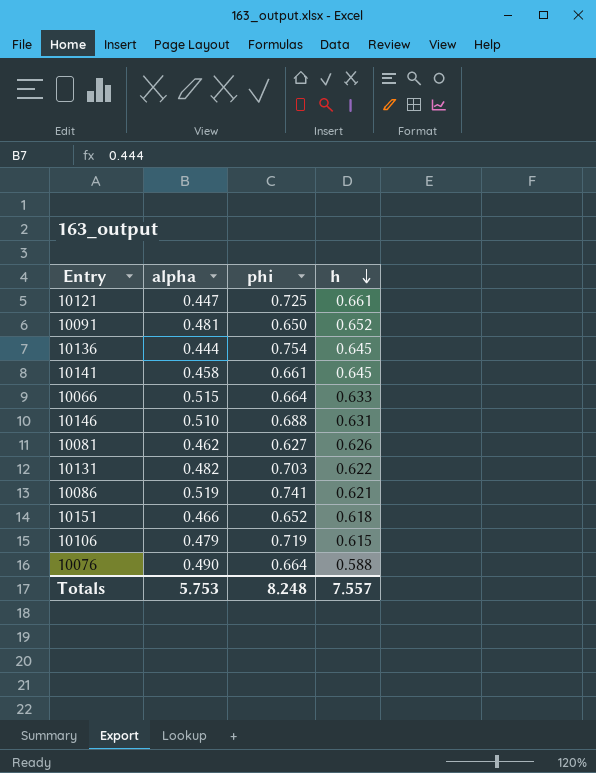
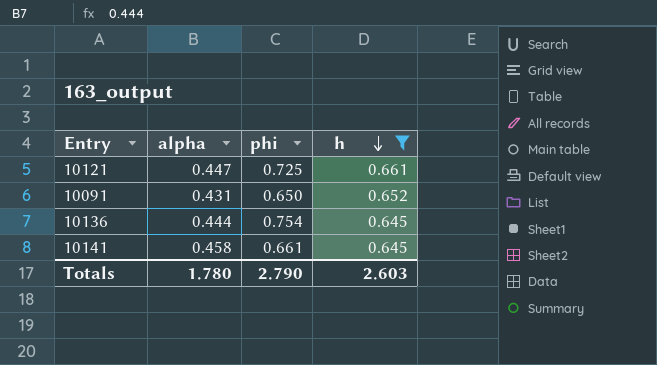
filter: none -> h >= 0.645
10091 | alpha: 0.481 -> 0.431
Totals | alpha: 5.753 -> 1.780
Totals | phi: 8.248 -> 2.790
Totals | h: 7.557 -> 2.603

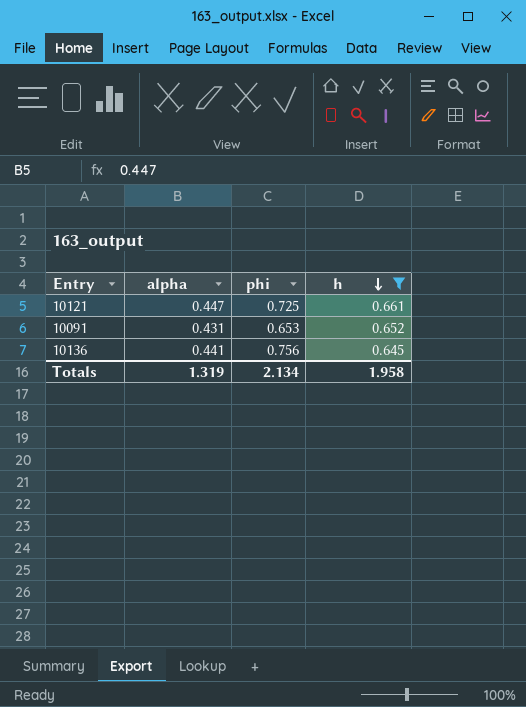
row 10141: 0.458 | 0.661 | 0.645 -> none
10091 | phi: 0.650 -> 0.653
10136 | alpha: 0.444 -> 0.441
10136 | phi: 0.754 -> 0.756
Totals | alpha: 1.780 -> 1.319
Totals | phi: 2.790 -> 2.134
Totals | h: 2.603 -> 1.958

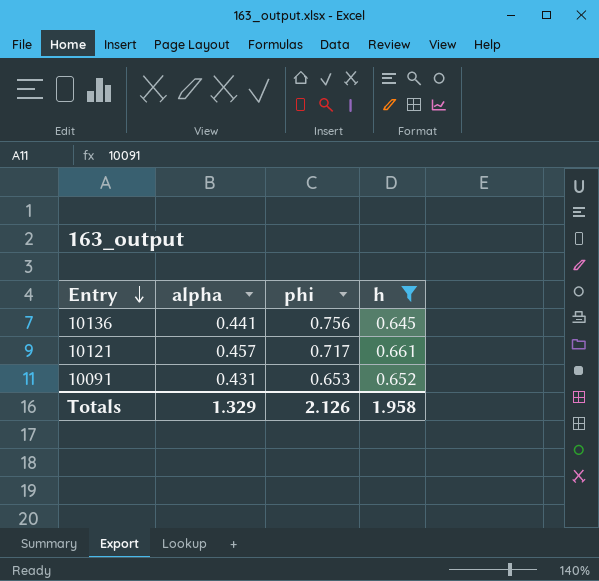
row order: h descending -> Entry descending
10121 | alpha: 0.447 -> 0.457
10121 | phi: 0.725 -> 0.717
Totals | alpha: 1.319 -> 1.329
Totals | phi: 2.134 -> 2.126

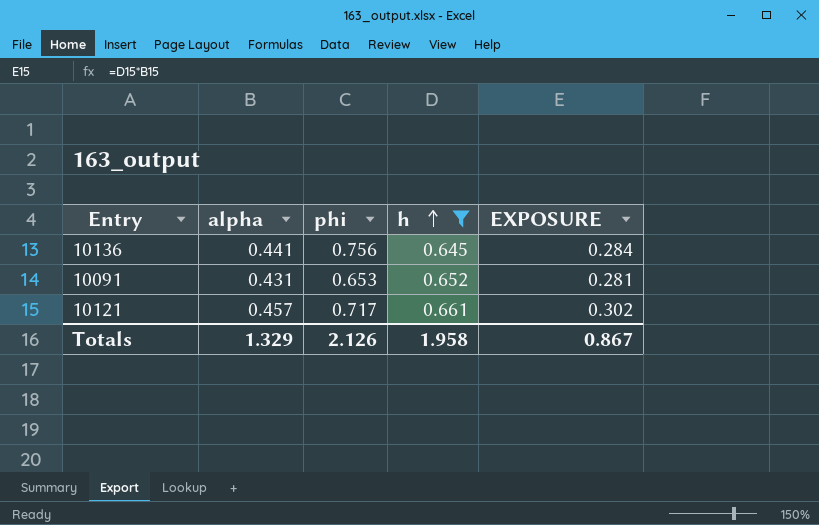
row order: Entry descending -> h ascending
column EXPOSURE | formula: none -> [alpha] * [h]

